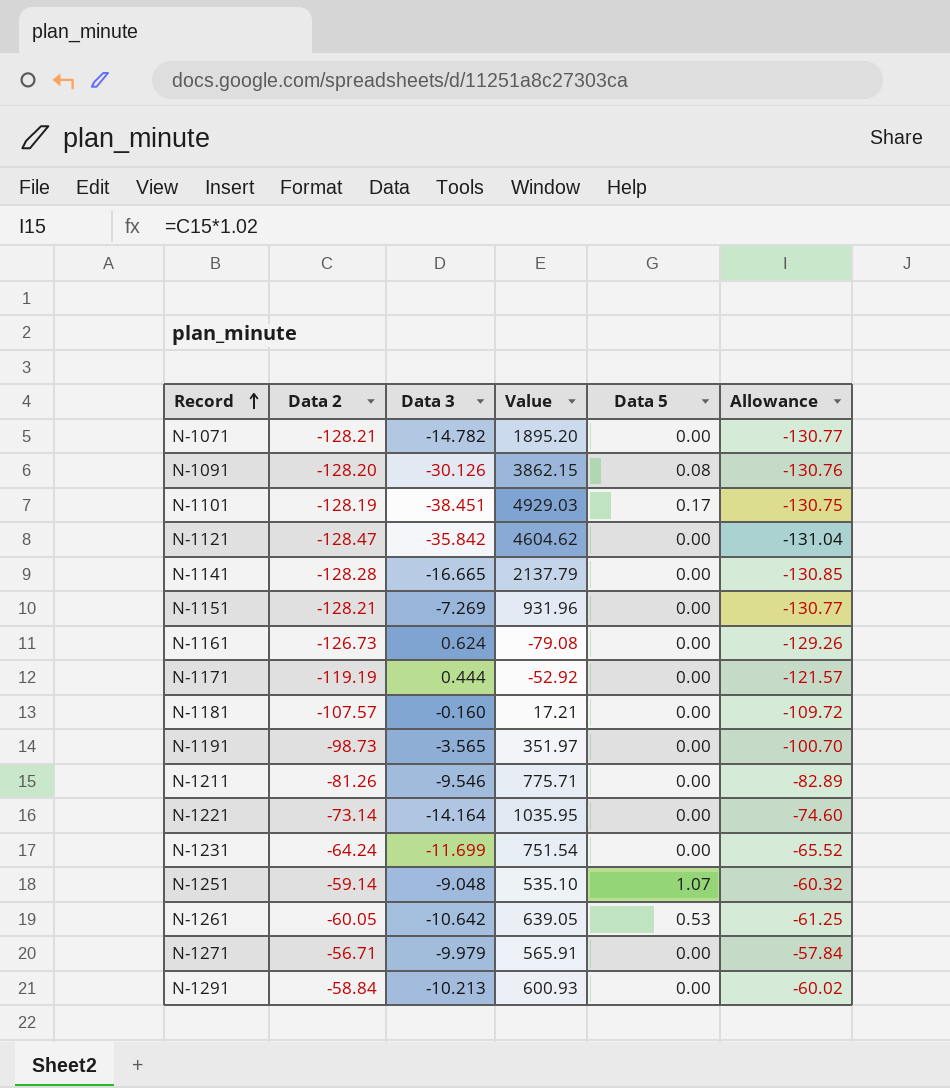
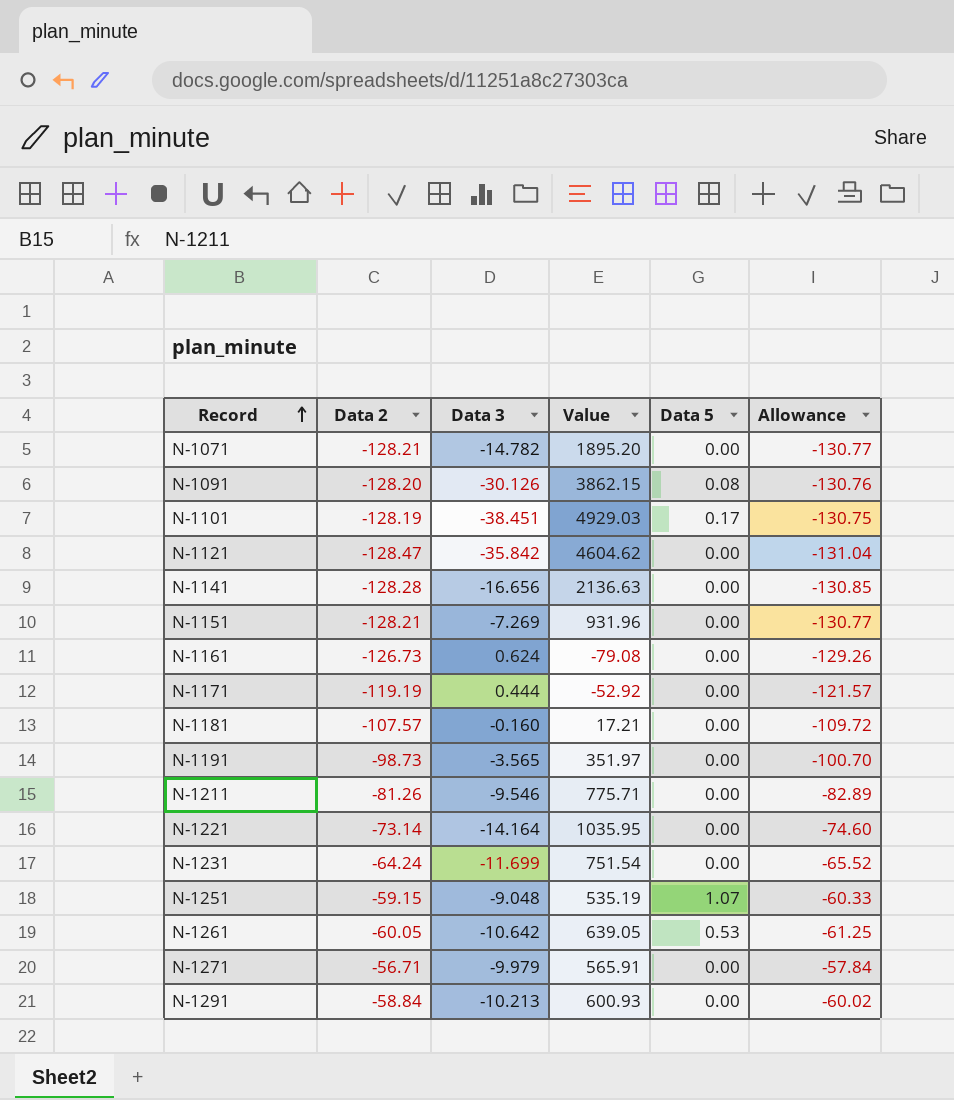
N-1141 | Data 3: -16.665 -> -16.656
N-1141 | Value: 2137.79 -> 2136.63
N-1251 | Data 2: -59.14 -> -59.15
N-1251 | Value: 535.10 -> 535.19
N-1251 | Allowance: -60.32 -> -60.33

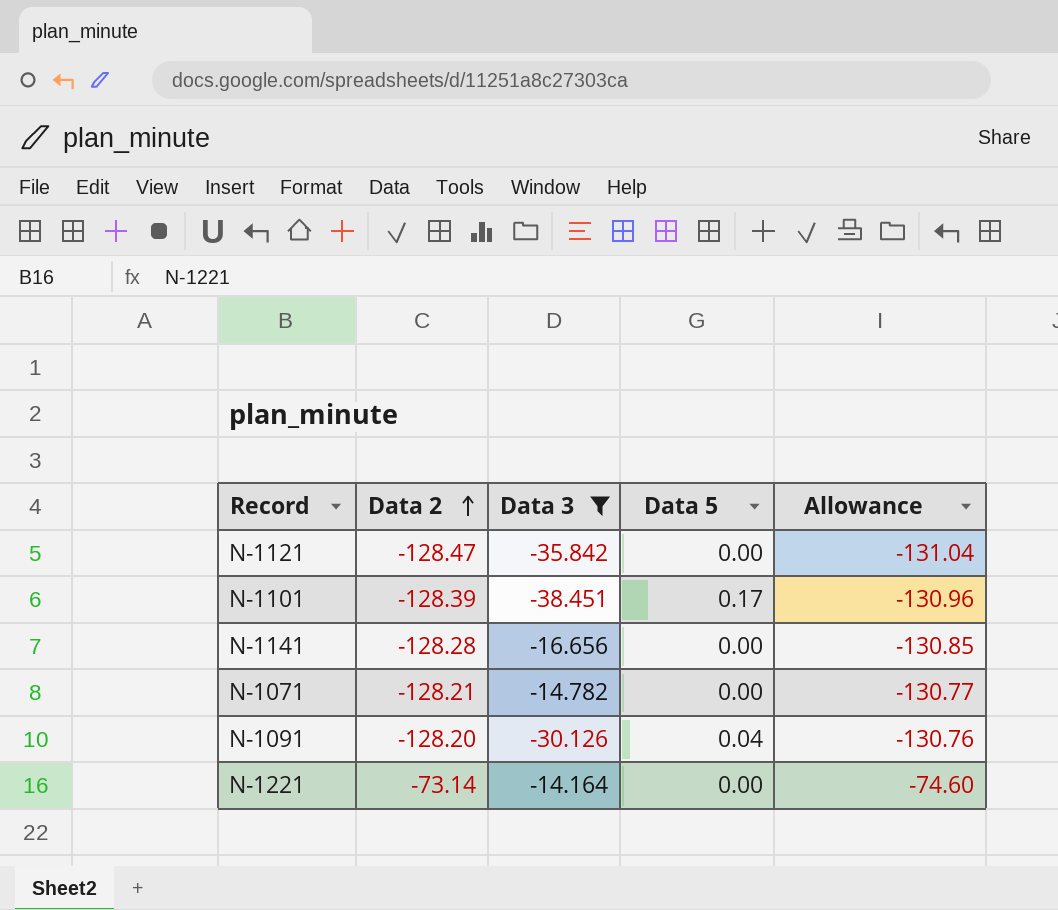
filter: none -> Data 3 <= -14.164
row order: Record ascending -> Data 2 ascending
column Value | formula: [Data 2] * [Data 3] -> none
N-1101 | Data 2: -128.19 -> -128.39
N-1101 | Allowance: -130.75 -> -130.96
N-1091 | Data 5: 0.08 -> 0.04

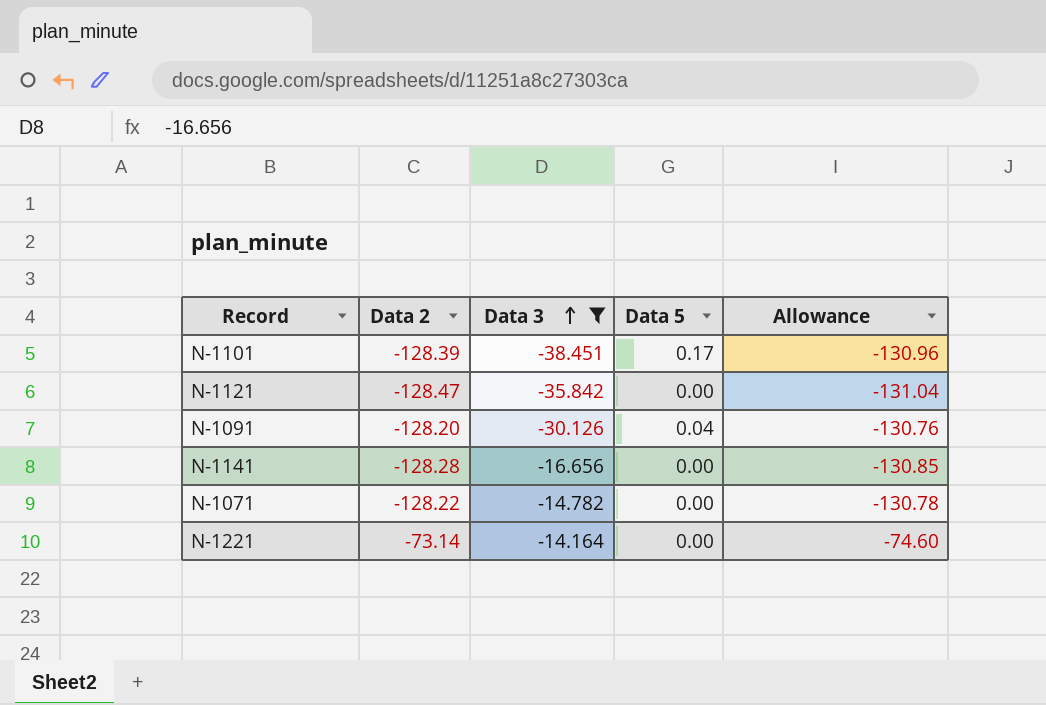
row order: Data 2 ascending -> Data 3 ascending
N-1071 | Data 2: -128.21 -> -128.22
N-1071 | Allowance: -130.77 -> -130.78

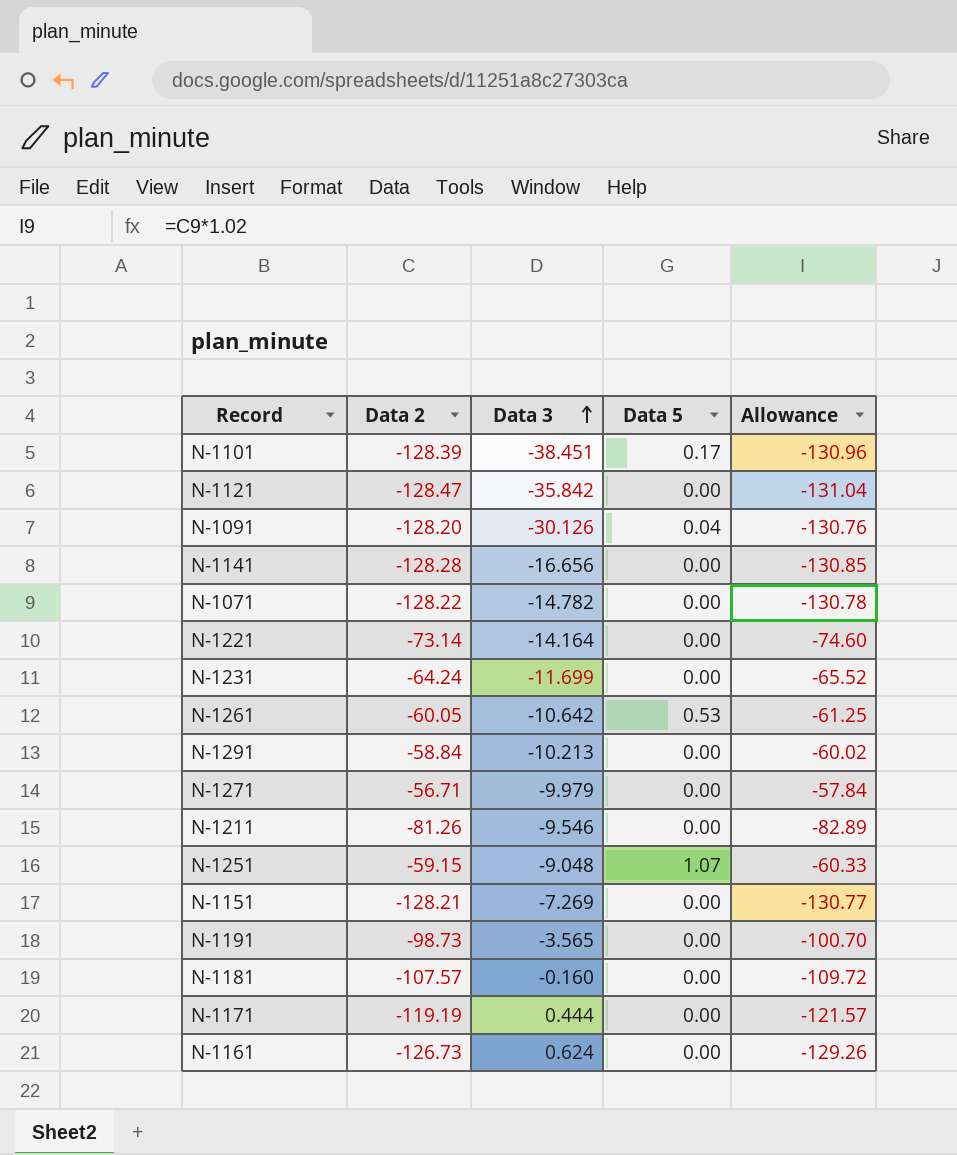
filter: Data 3 <= -14.164 -> none

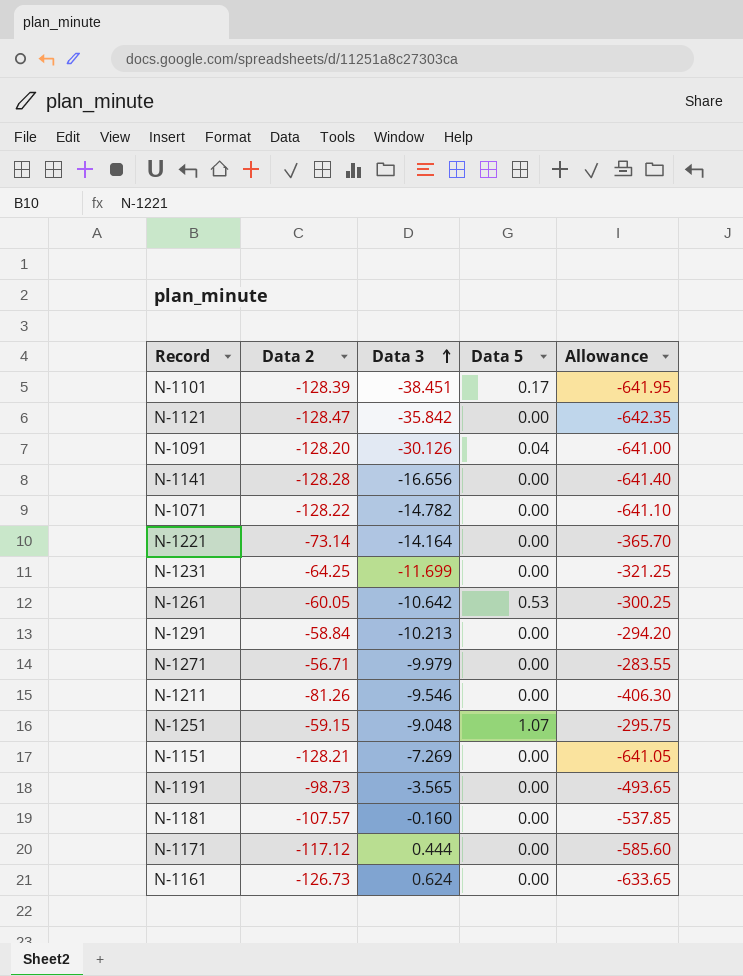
column Allowance | formula: [Data 2] * 1.02 -> [Data 2] * 5
N-1231 | Data 2: -64.24 -> -64.25
N-1171 | Data 2: -119.19 -> -117.12

